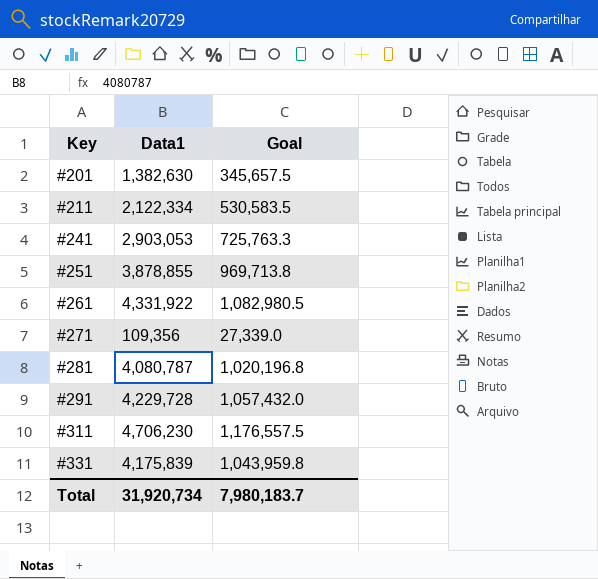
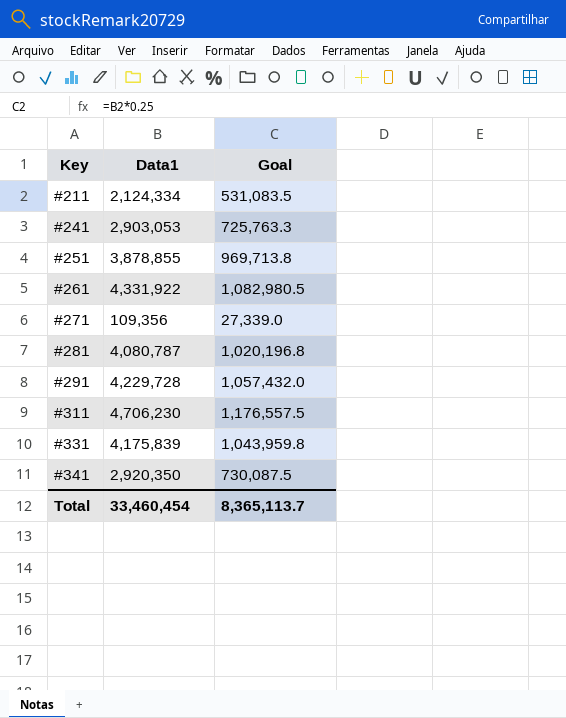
row #201: 1,382,630 | 345,657.5 -> none
#211 | Data1: 2,122,334 -> 2,124,334
#211 | Goal: 530,583.5 -> 531,083.5
row #341: none -> 2,920,350 | 730,087.5
Total | Data1: 31,920,734 -> 33,460,454
Total | Goal: 7,980,183.7 -> 8,365,113.7

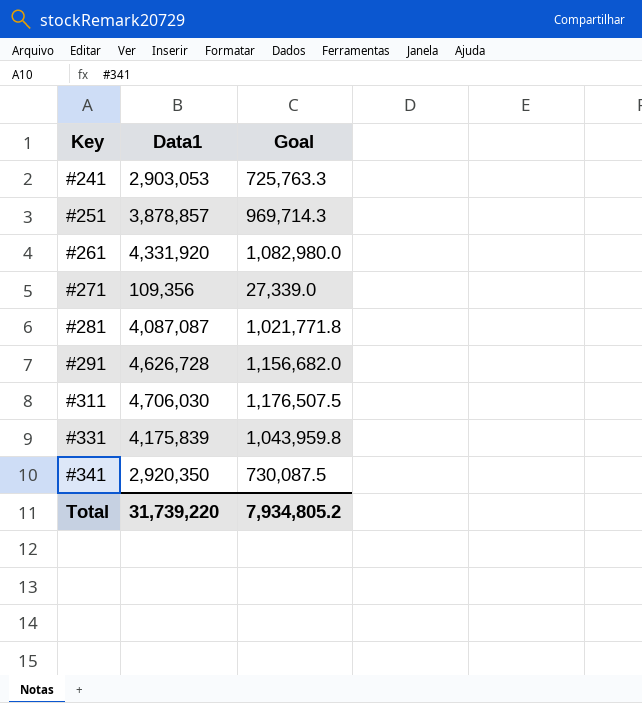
row #211: 2,124,334 | 531,083.5 -> none
#251 | Data1: 3,878,855 -> 3,878,857
#251 | Goal: 969,713.8 -> 969,714.3
#261 | Data1: 4,331,922 -> 4,331,920
#261 | Goal: 1,082,980.5 -> 1,082,980.0
#281 | Data1: 4,080,787 -> 4,087,087
#281 | Goal: 1,020,196.8 -> 1,021,771.8
#291 | Data1: 4,229,728 -> 4,626,728
#291 | Goal: 1,057,432.0 -> 1,156,682.0
#311 | Data1: 4,706,230 -> 4,706,030
#311 | Goal: 1,176,557.5 -> 1,176,507.5
Total | Data1: 33,460,454 -> 31,739,220
Total | Goal: 8,365,113.7 -> 7,934,805.2

